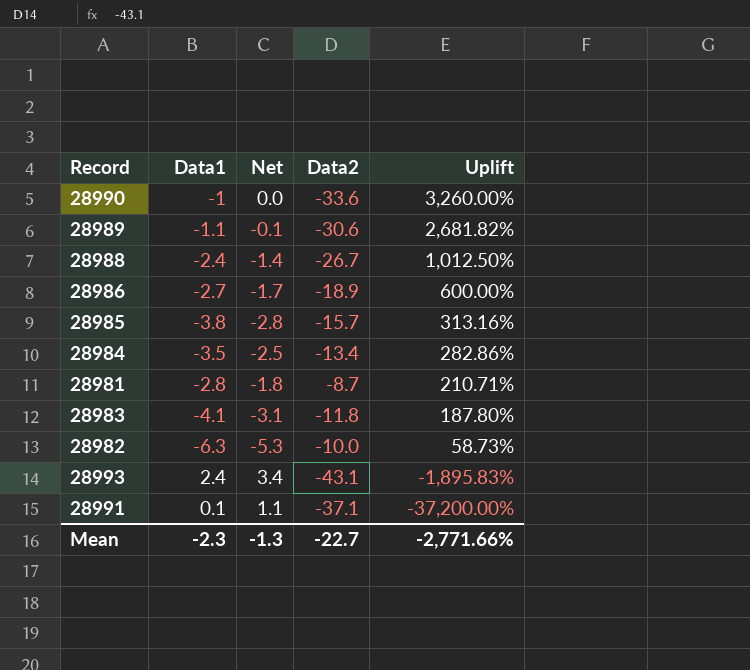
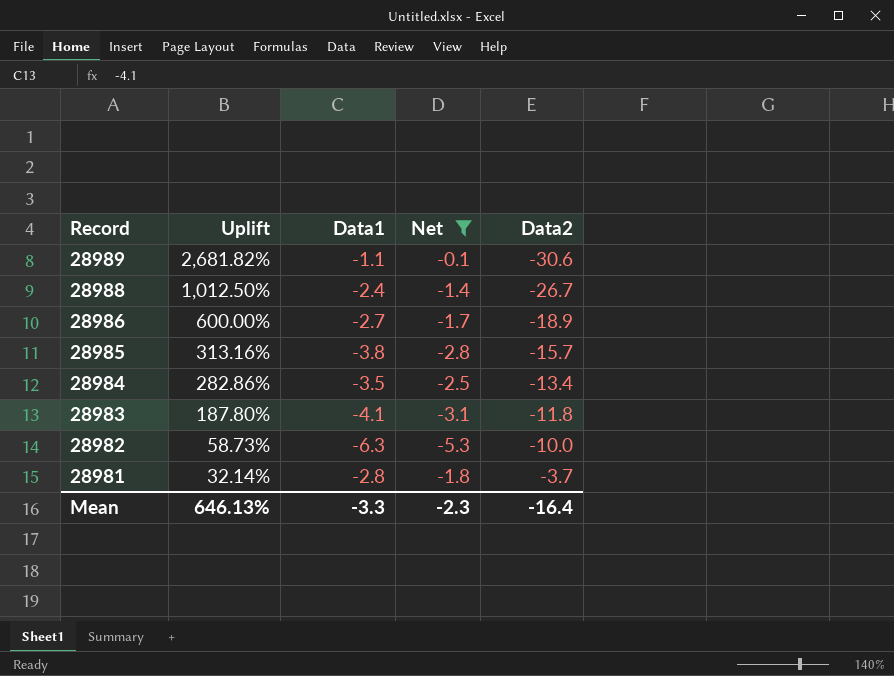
filter: none -> Net <= -0.1
row order: Uplift descending -> Record descending
column Uplift | position: 5 -> 2
28981 | Uplift: 210.71% -> 32.14%
28981 | Data2: -8.7 -> -3.7
Mean | Uplift: -2,771.66% -> 646.13%
Mean | Data1: -2.3 -> -3.3
Mean | Net: -1.3 -> -2.3
Mean | Data2: -22.7 -> -16.4

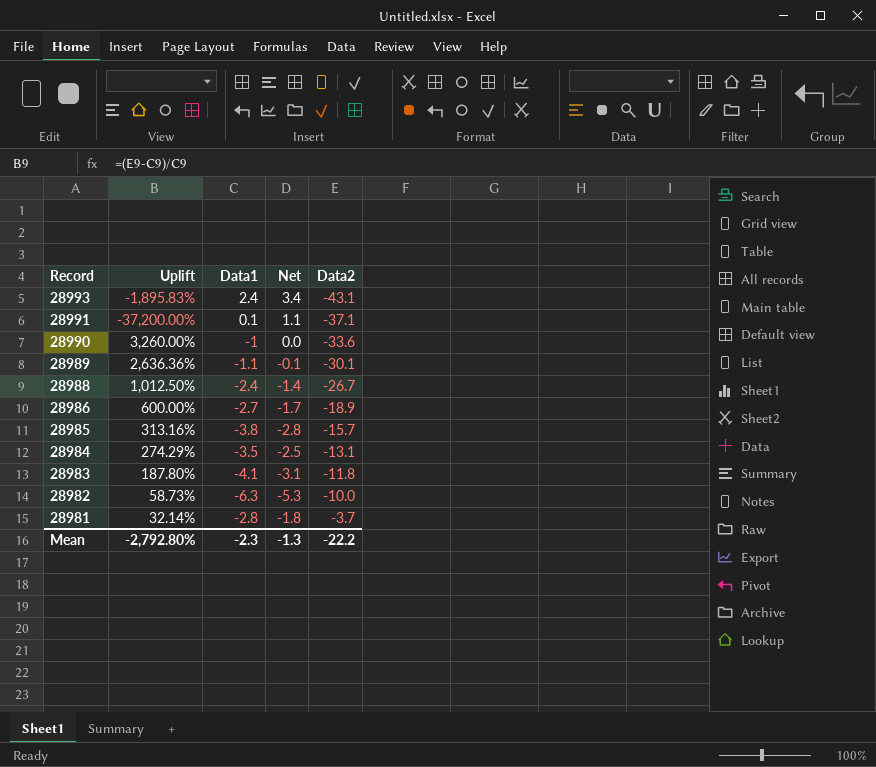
filter: Net <= -0.1 -> none
28989 | Uplift: 2,681.82% -> 2,636.36%
28989 | Data2: -30.6 -> -30.1
28984 | Uplift: 282.86% -> 274.29%
28984 | Data2: -13.4 -> -13.1
Mean | Uplift: 646.13% -> -2,792.80%
Mean | Data1: -3.3 -> -2.3
Mean | Net: -2.3 -> -1.3
Mean | Data2: -16.4 -> -22.2

